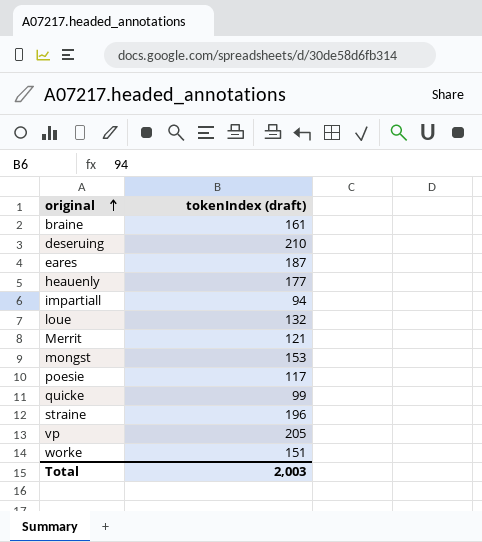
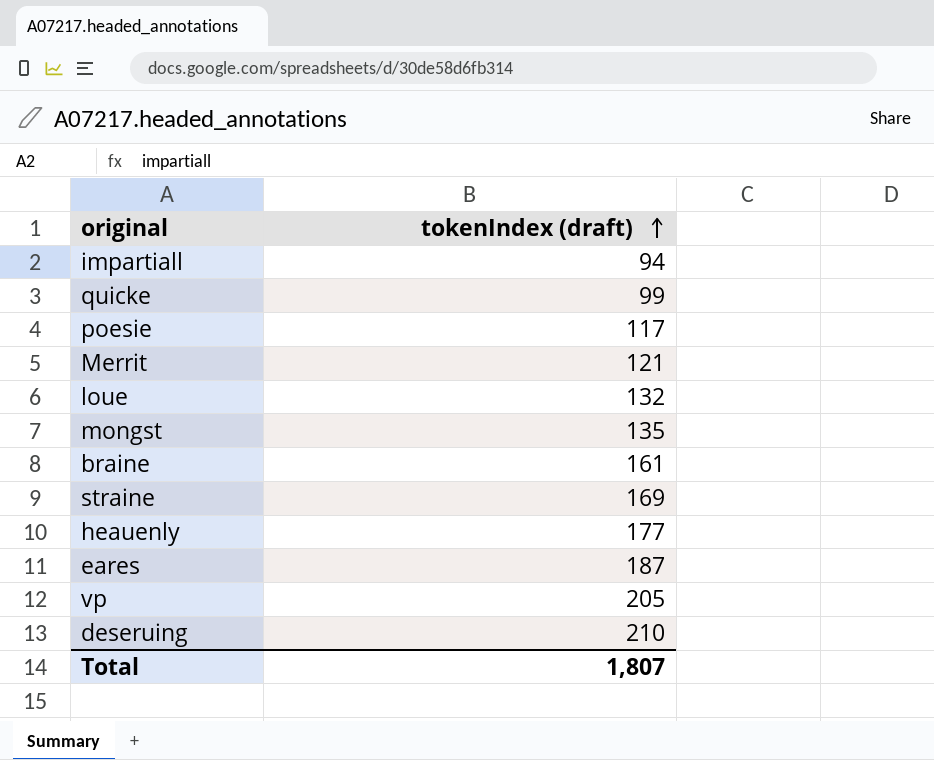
row order: original ascending -> tokenIndex (draft) ascending
row worke: 151 -> none
mongst | tokenIndex (draft): 153 -> 135
straine | tokenIndex (draft): 196 -> 169
Total | tokenIndex (draft): 2,003 -> 1,807

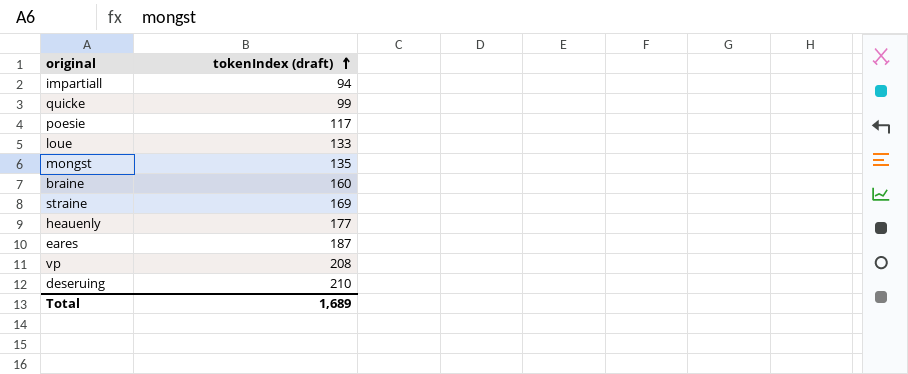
row Merrit: 121 -> none
loue | tokenIndex (draft): 132 -> 133
braine | tokenIndex (draft): 161 -> 160
vp | tokenIndex (draft): 205 -> 208
Total | tokenIndex (draft): 1,807 -> 1,689

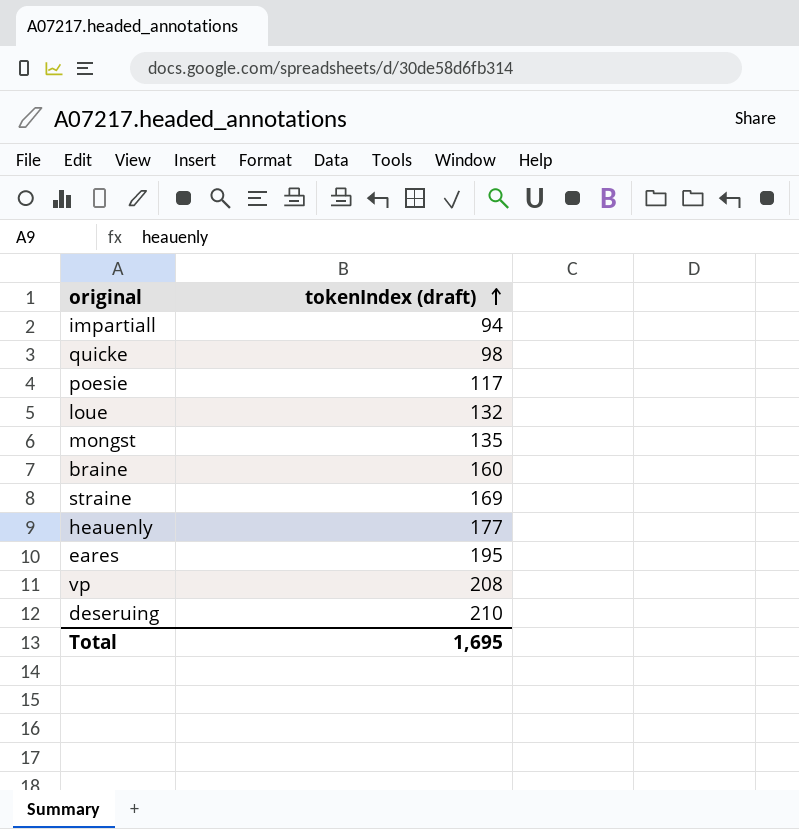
quicke | tokenIndex (draft): 99 -> 98
loue | tokenIndex (draft): 133 -> 132
eares | tokenIndex (draft): 187 -> 195
Total | tokenIndex (draft): 1,689 -> 1,695

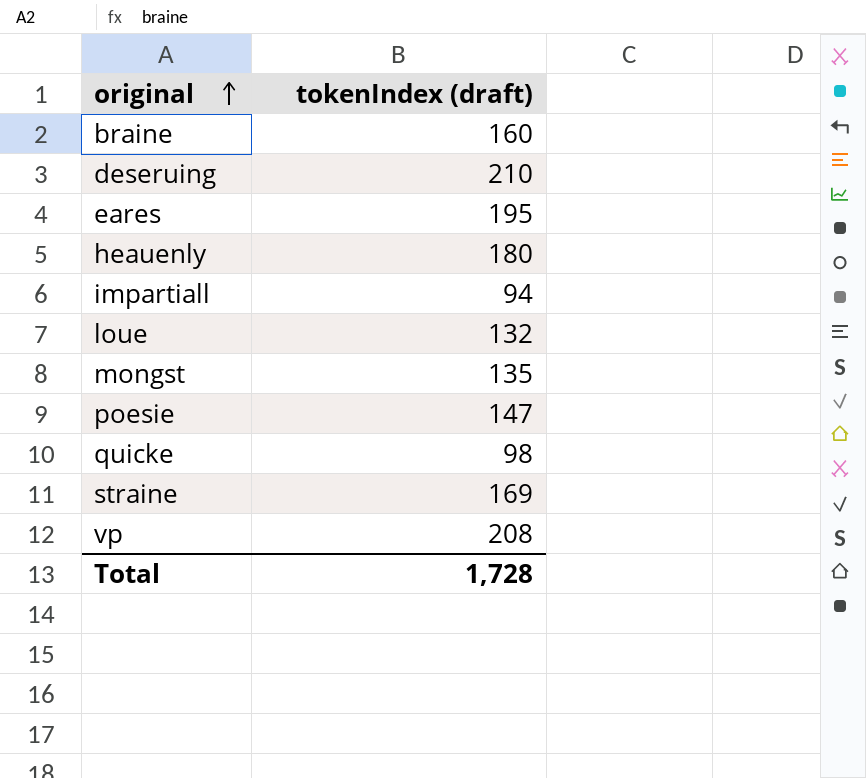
row order: tokenIndex (draft) ascending -> original ascending
heauenly | tokenIndex (draft): 177 -> 180
poesie | tokenIndex (draft): 117 -> 147
Total | tokenIndex (draft): 1,695 -> 1,728

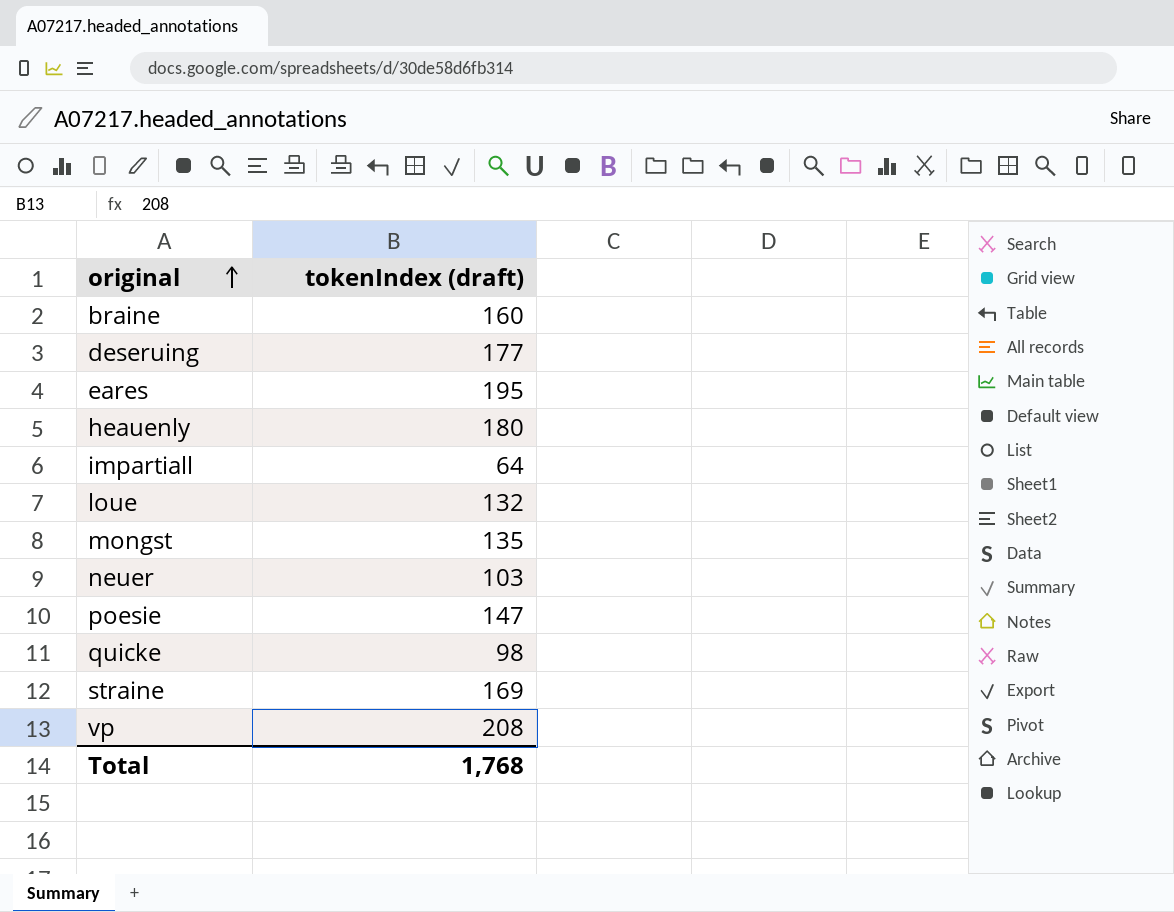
deseruing | tokenIndex (draft): 210 -> 177
impartiall | tokenIndex (draft): 94 -> 64
row neuer: none -> 103
Total | tokenIndex (draft): 1,728 -> 1,768

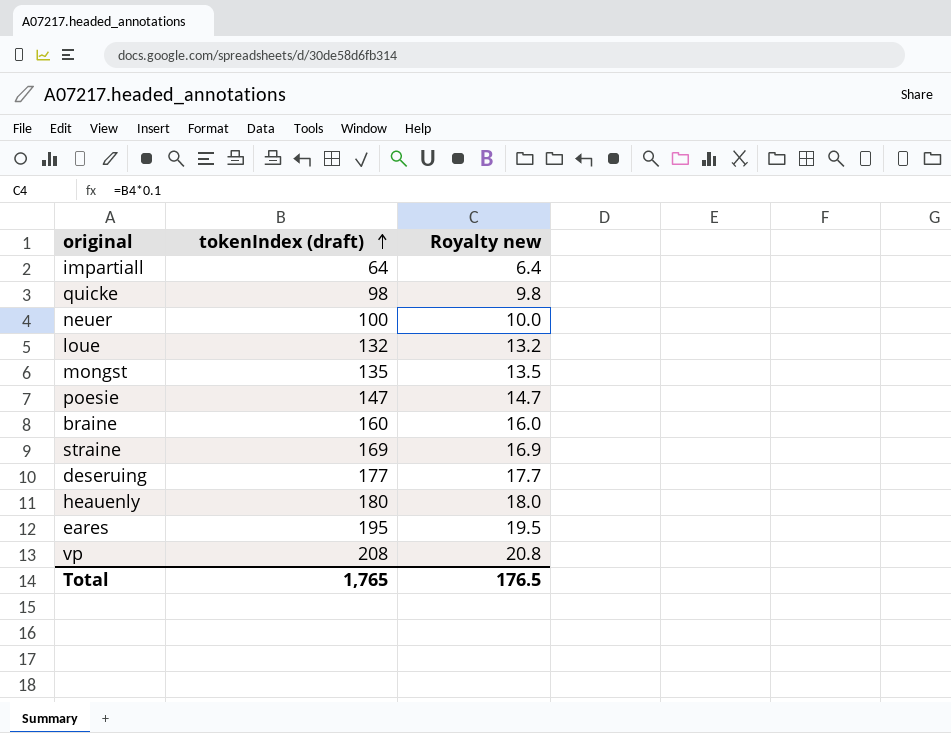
row order: original ascending -> tokenIndex (draft) ascending
column Royalty new | formula: none -> [tokenIndex (draft)] * 0.1
neuer | tokenIndex (draft): 103 -> 100
Total | tokenIndex (draft): 1,768 -> 1,765

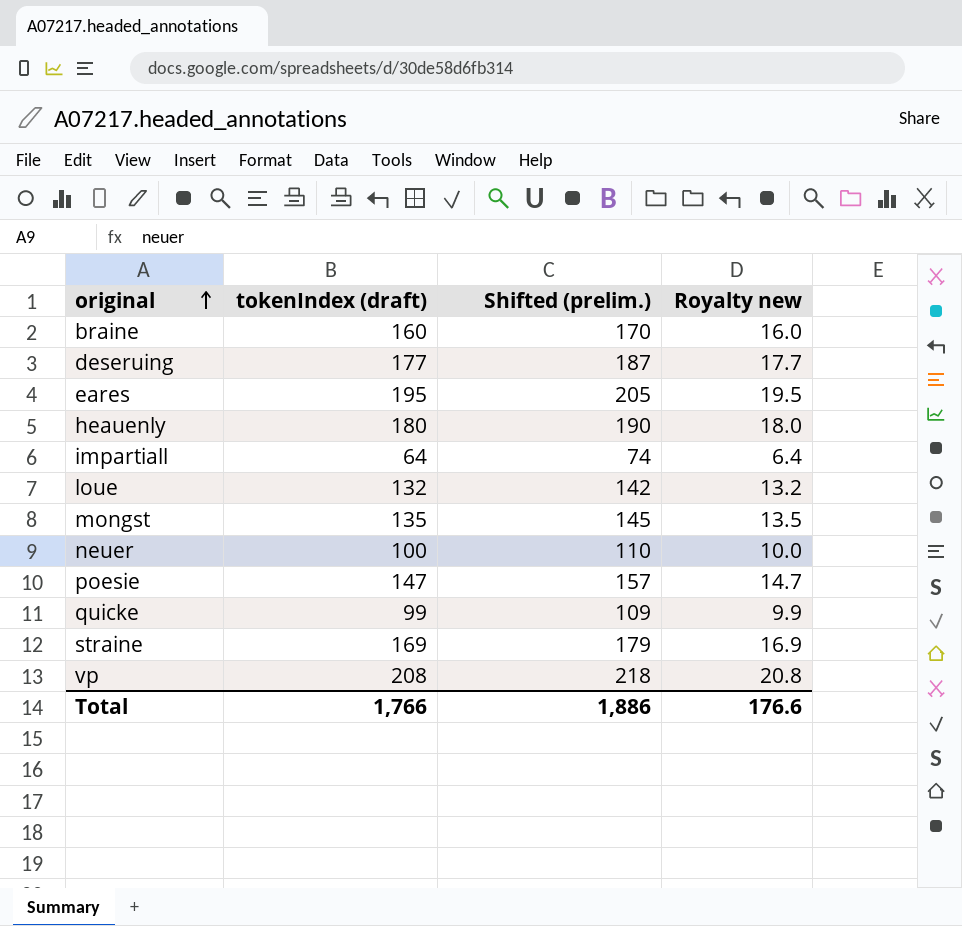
row order: tokenIndex (draft) ascending -> original ascending
column Shifted (prelim.) | formula: none -> [tokenIndex (draft)] + 10
quicke | tokenIndex (draft): 98 -> 99
quicke | Royalty new: 9.8 -> 9.9
Total | tokenIndex (draft): 1,765 -> 1,766
Total | Royalty new: 176.5 -> 176.6

